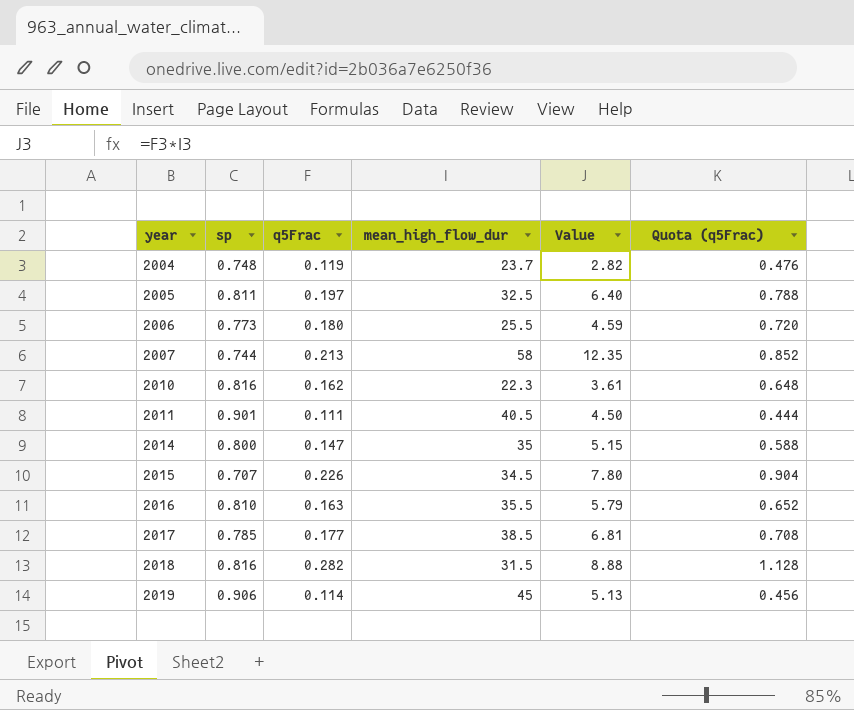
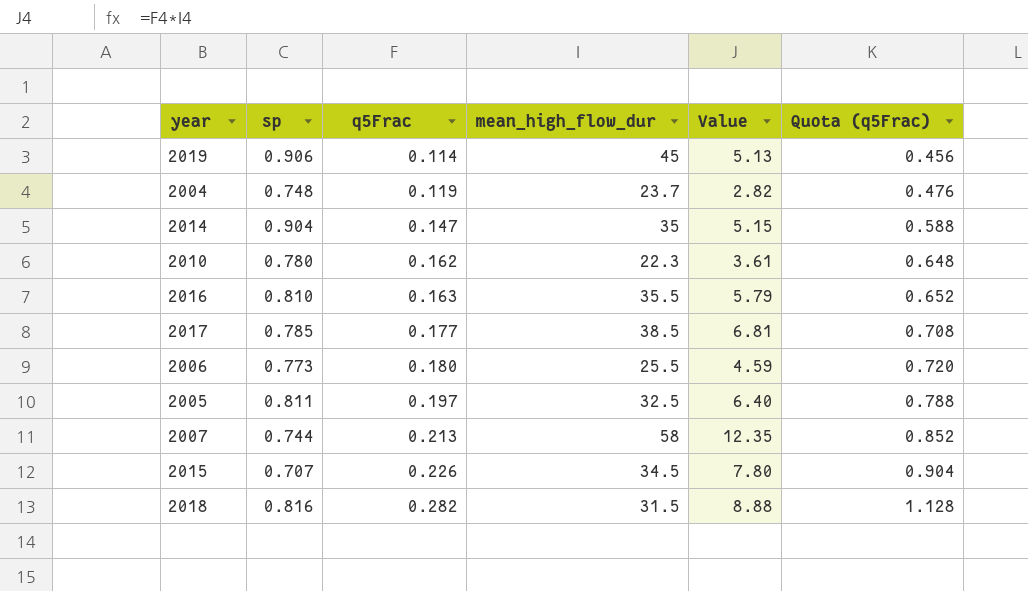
row order: year ascending -> q5Frac ascending
row 2011: 0.901 | 0.111 | 40.5 | 4.50 | 0.444 -> none
2014 | sp: 0.800 -> 0.904
2010 | sp: 0.816 -> 0.780

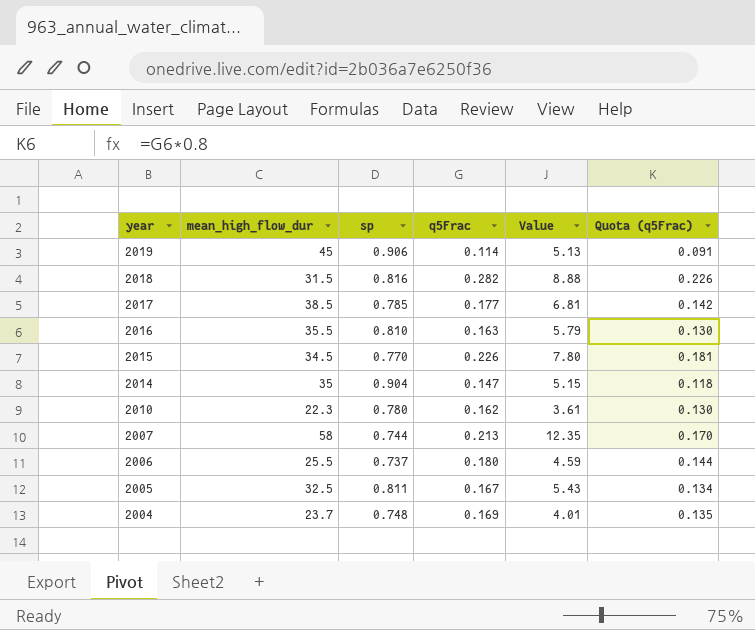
row order: q5Frac ascending -> year descending
column mean_high_flow_dur | position: 4 -> 2
column Quota (q5Frac) | formula: [q5Frac] * 4 -> [q5Frac] * 0.8
2015 | sp: 0.707 -> 0.770
2006 | sp: 0.773 -> 0.737
2005 | q5Frac: 0.197 -> 0.167
2005 | Value: 6.40 -> 5.43
2004 | q5Frac: 0.119 -> 0.169
2004 | Value: 2.82 -> 4.01

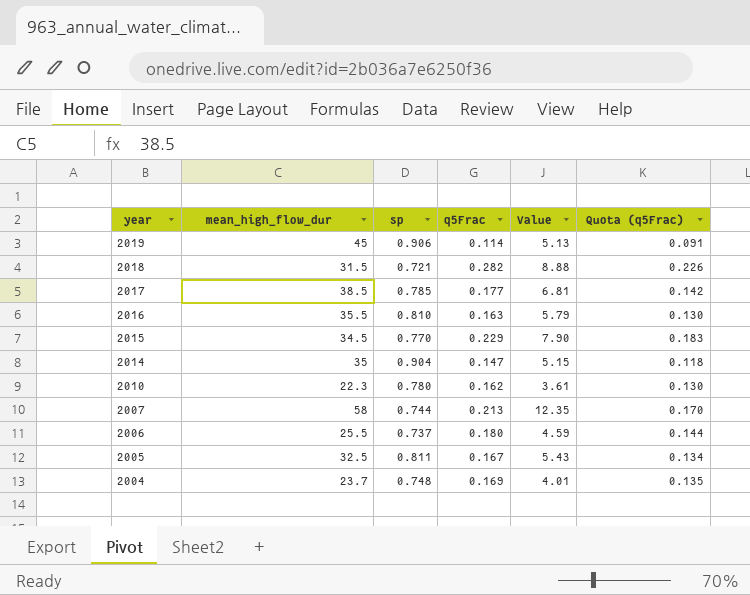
2018 | sp: 0.816 -> 0.721
2015 | q5Frac: 0.226 -> 0.229
2015 | Value: 7.80 -> 7.90
2015 | Quota (q5Frac): 0.181 -> 0.183

